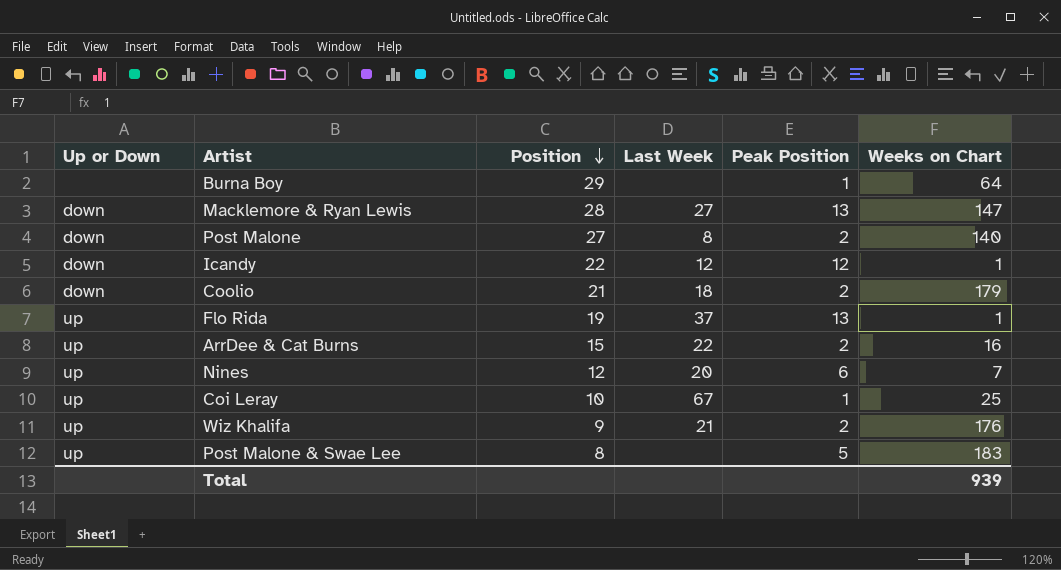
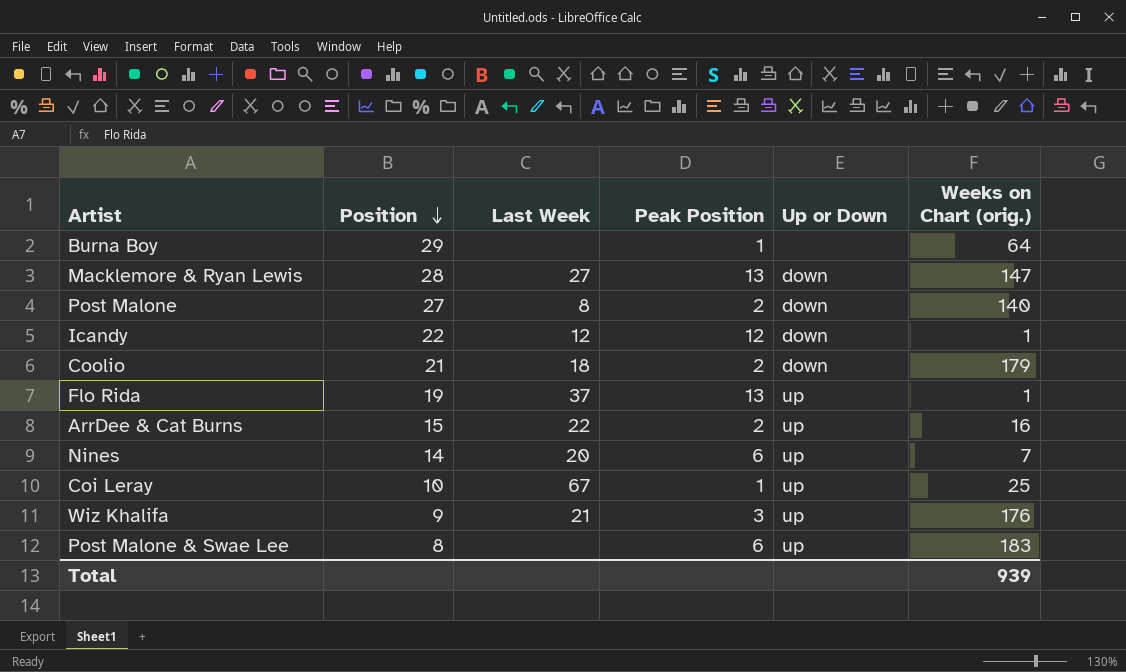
column Up or Down | position: 1 -> 5
column name: Weeks on Chart -> Weeks on Chart (orig.)
Nines | Position: 12 -> 14
Wiz Khalifa | Peak Position: 2 -> 3
Post Malone & Swae Lee | Peak Position: 5 -> 6

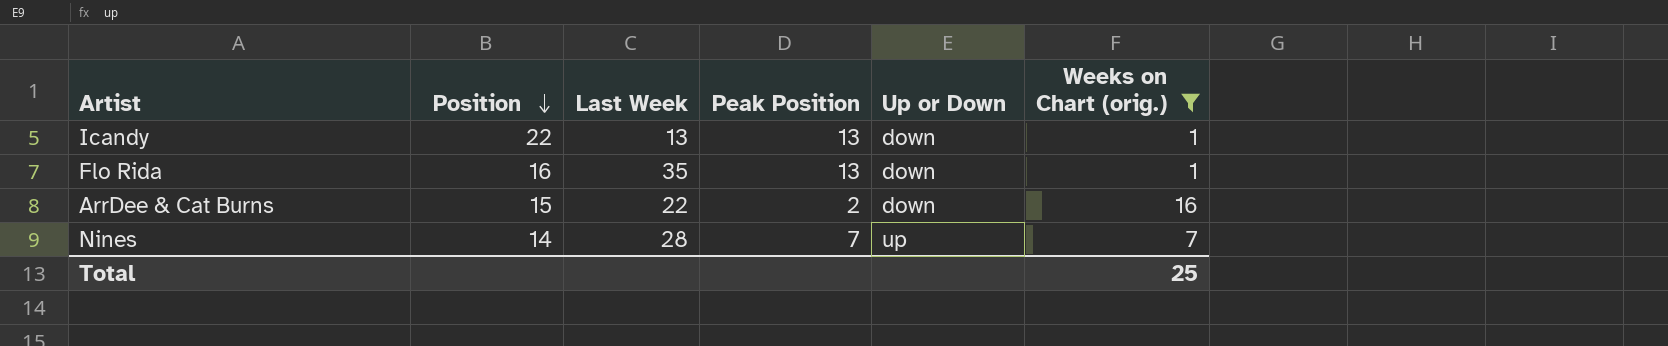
filter: none -> Weeks on Chart (orig.) <= 16
Icandy | Last Week: 12 -> 13
Icandy | Peak Position: 12 -> 13
Flo Rida | Position: 19 -> 16
Flo Rida | Last Week: 37 -> 35
Flo Rida | Up or Down: up -> down
ArrDee & Cat Burns | Up or Down: up -> down
Nines | Last Week: 20 -> 28
Nines | Peak Position: 6 -> 7
Total | Weeks on Chart (orig.): 939 -> 25

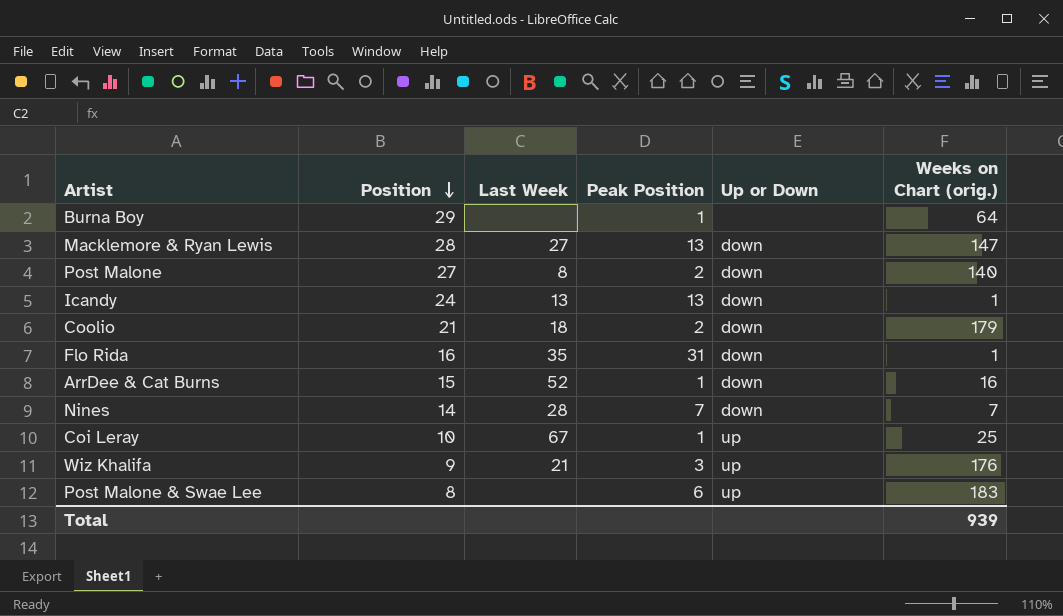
filter: Weeks on Chart (orig.) <= 16 -> none
Icandy | Position: 22 -> 24
Flo Rida | Peak Position: 13 -> 31
ArrDee & Cat Burns | Last Week: 22 -> 52
ArrDee & Cat Burns | Peak Position: 2 -> 1
Nines | Up or Down: up -> down
Total | Weeks on Chart (orig.): 25 -> 939

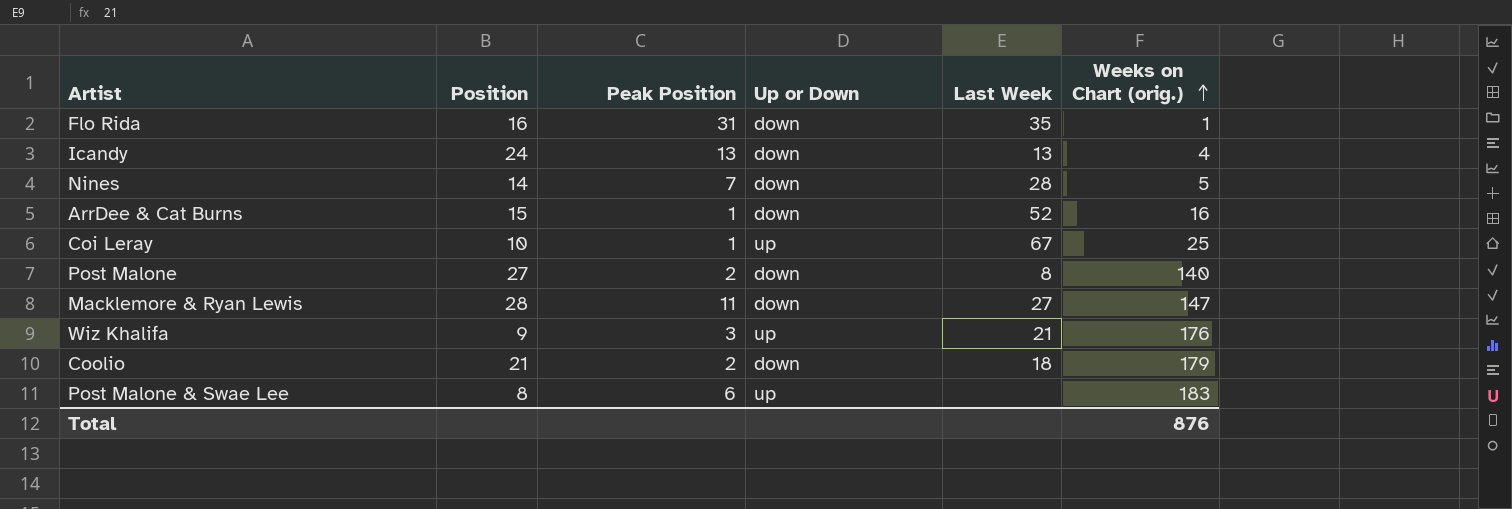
row order: Position descending -> Weeks on Chart (orig.) ascending
column Last Week | position: 3 -> 5
row Burna Boy: 29 | none | 1 | none | 64 -> none
Icandy | Weeks on Chart (orig.): 1 -> 4
Nines | Weeks on Chart (orig.): 7 -> 5
Macklemore & Ryan Lewis | Peak Position: 13 -> 11
Total | Weeks on Chart (orig.): 939 -> 876

